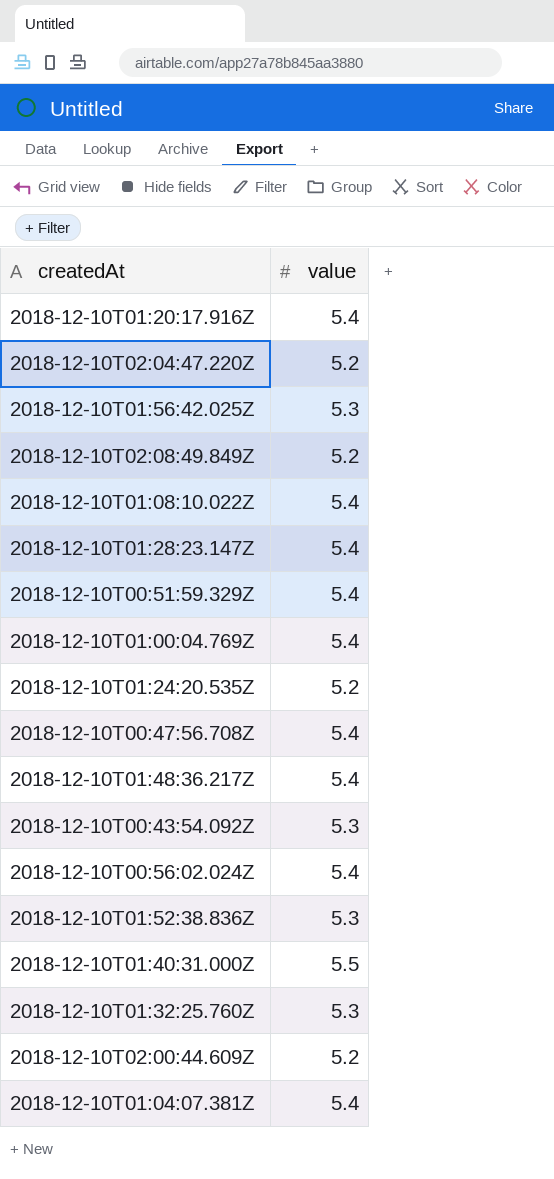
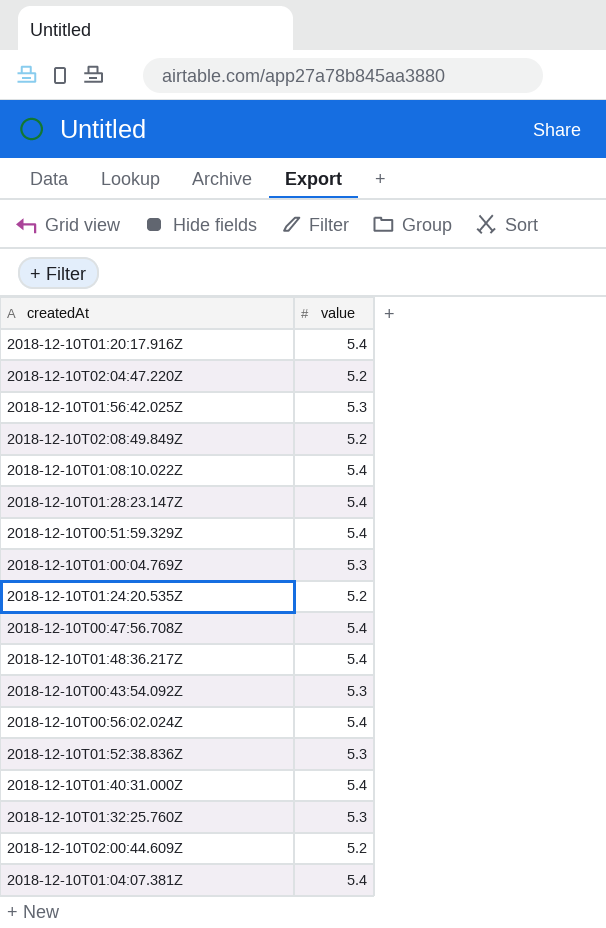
2018-12-10T01:00:04.769Z | value: 5.4 -> 5.3
2018-12-10T01:40:31.000Z | value: 5.5 -> 5.4

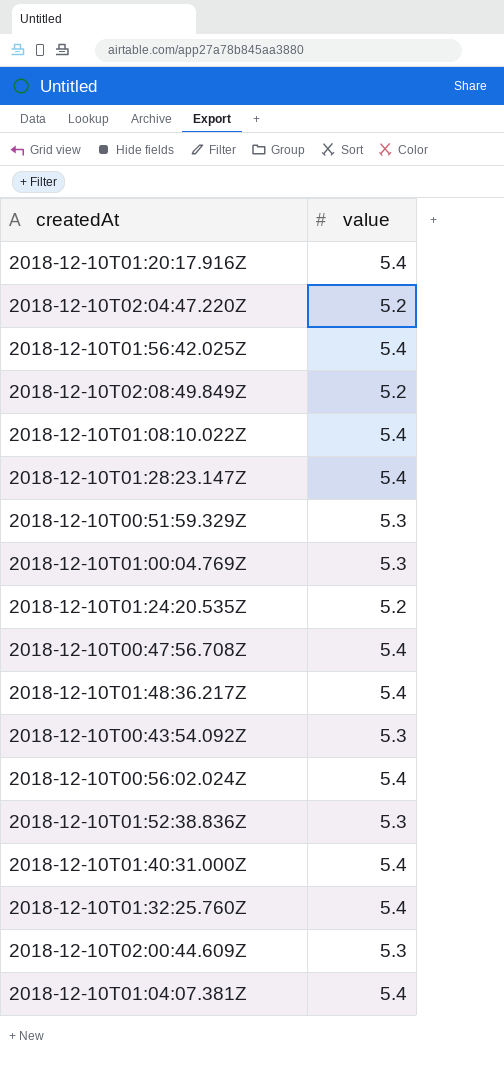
2018-12-10T01:56:42.025Z | value: 5.3 -> 5.4
2018-12-10T00:51:59.329Z | value: 5.4 -> 5.3
2018-12-10T01:32:25.760Z | value: 5.3 -> 5.4
2018-12-10T02:00:44.609Z | value: 5.2 -> 5.3

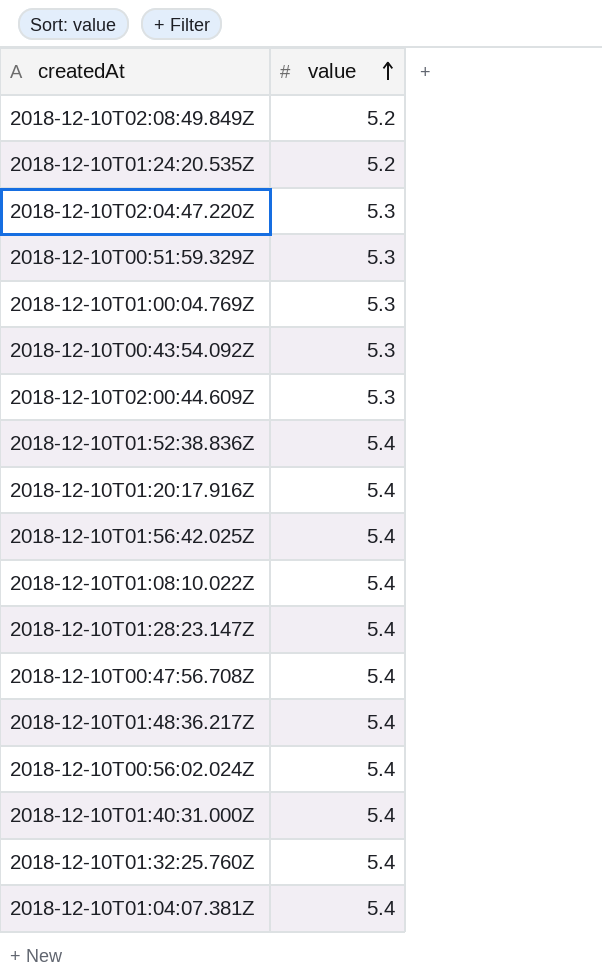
row order: none -> value ascending
2018-12-10T02:04:47.220Z | value: 5.2 -> 5.3
2018-12-10T01:52:38.836Z | value: 5.3 -> 5.4

